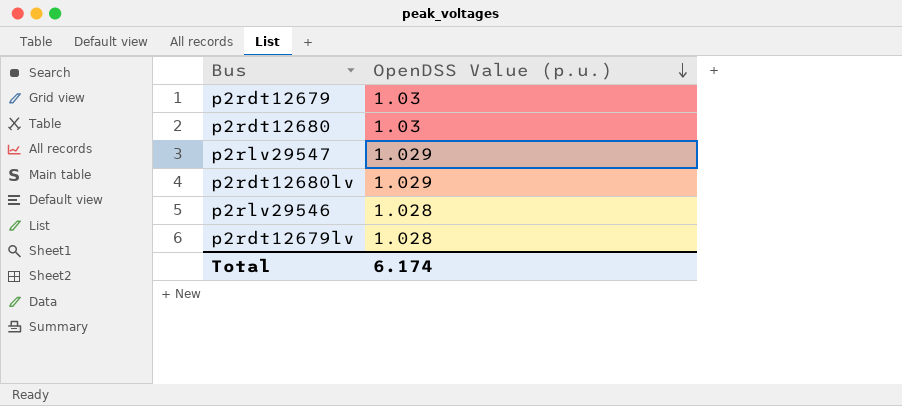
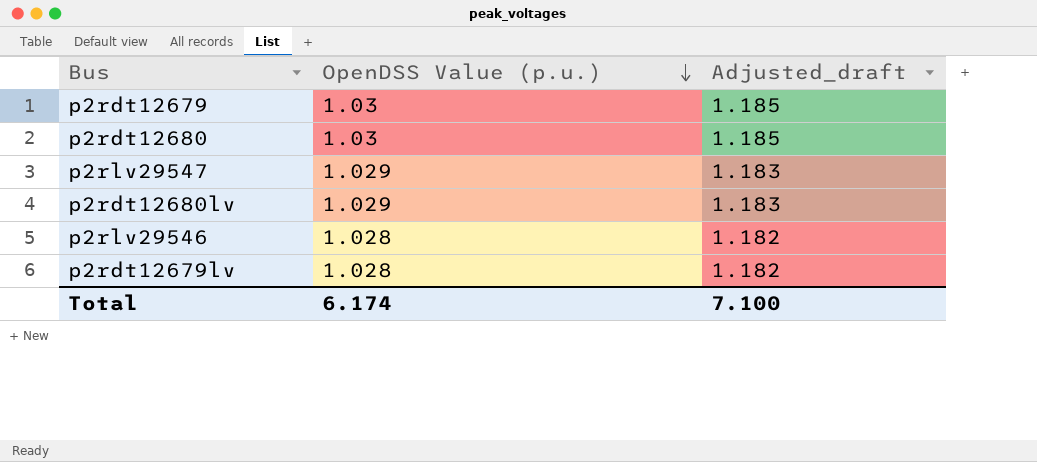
column Adjusted_draft | formula: none -> [OpenDSS Value (p.u.)] * 1.15

